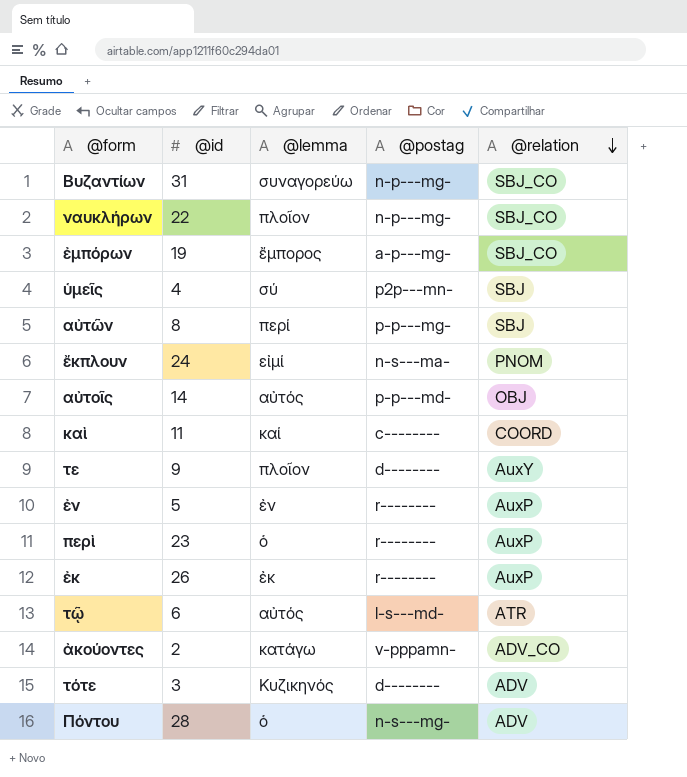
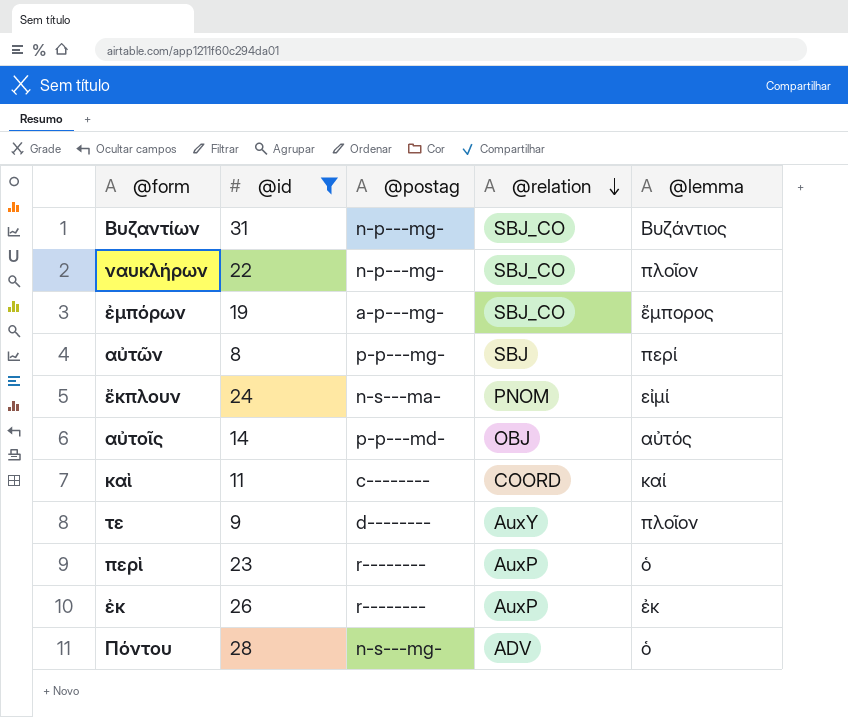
filter: none -> @id >= 8
column @lemma | position: 3 -> 5
Βυζαντίων | @lemma: συναγορεύω -> Βυζάντιος

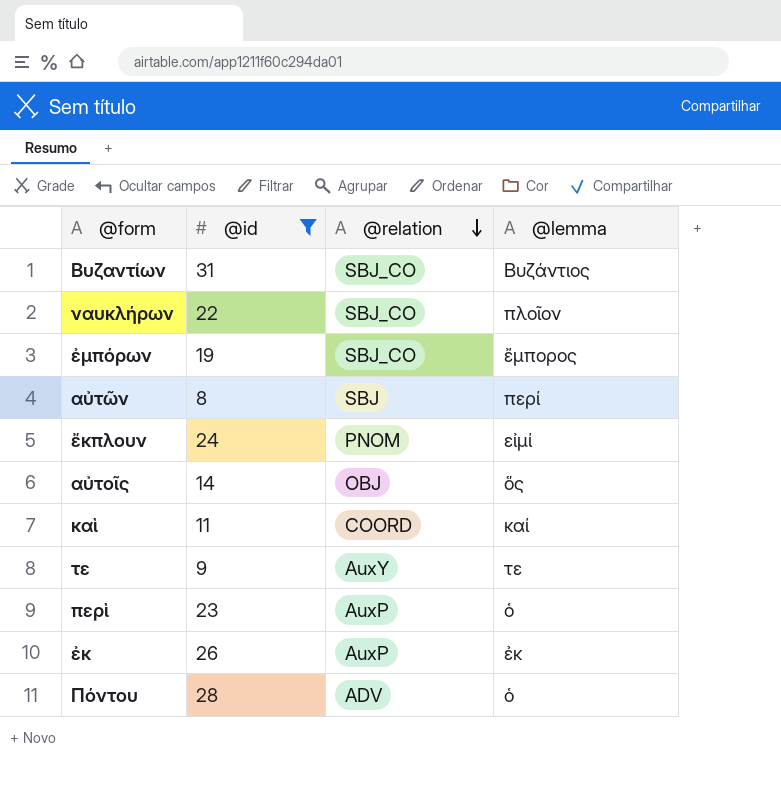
column @postag | position: 3 -> none
αὐτοῖς | @lemma: αὐτός -> ὅς
τε | @lemma: πλοῖον -> τε

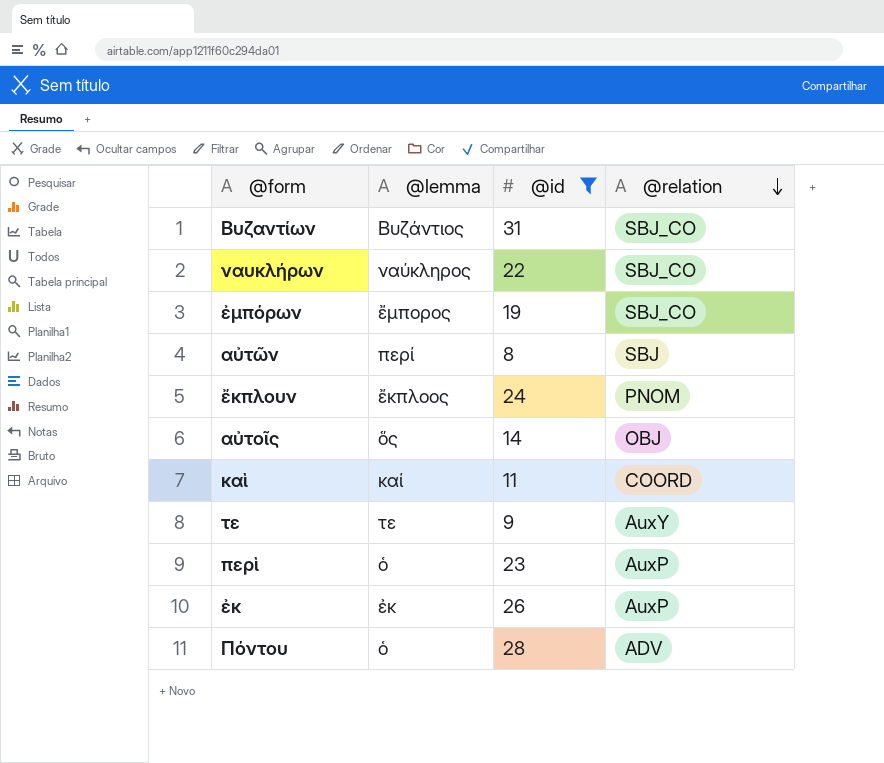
column @lemma | position: 4 -> 2
ναυκλήρων | @lemma: πλοῖον -> ναύκληρος
ἔκπλουν | @lemma: εἰμί -> ἔκπλοος

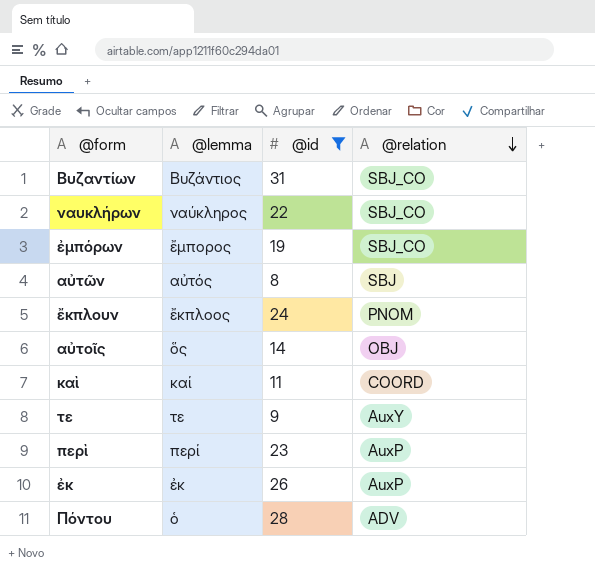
αὐτῶν | @lemma: περί -> αὐτός
περὶ | @lemma: ὁ -> περί

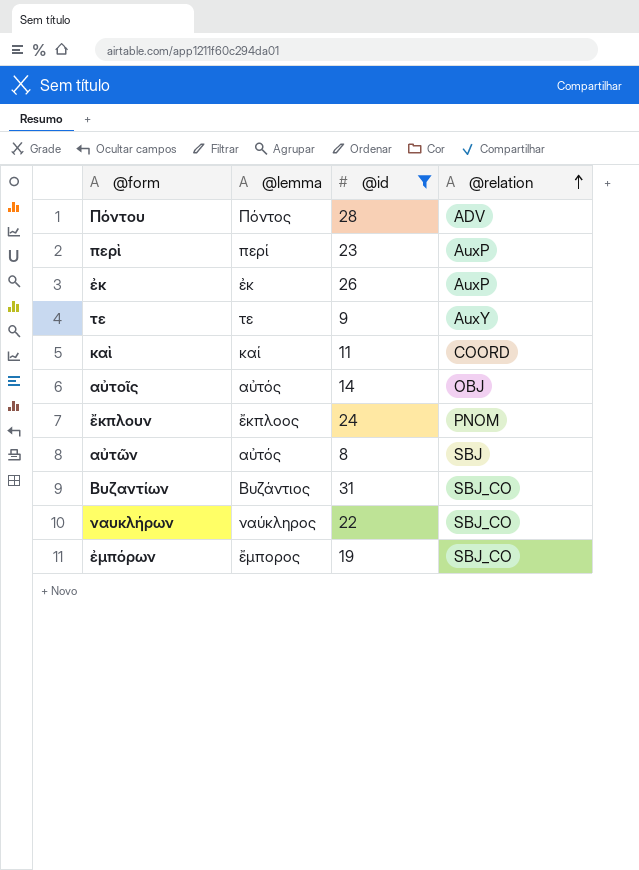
row order: @relation descending -> @relation ascending
Πόντου | @lemma: ὁ -> Πόντος
αὐτοῖς | @lemma: ὅς -> αὐτός

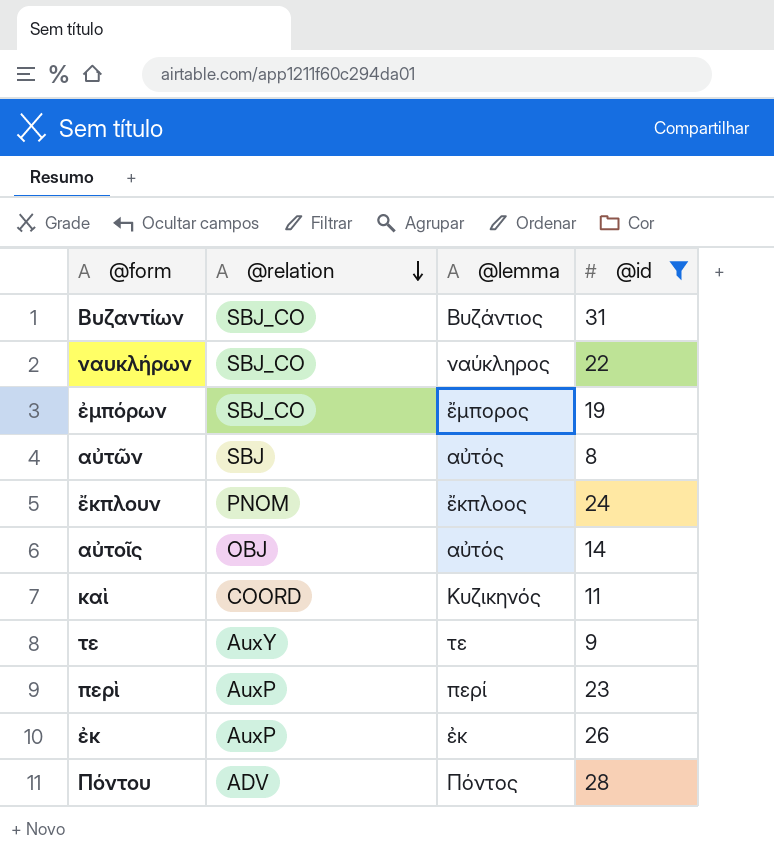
row order: @relation ascending -> @relation descending
column @relation | position: 4 -> 2
καὶ | @lemma: καί -> Κυζικηνός

